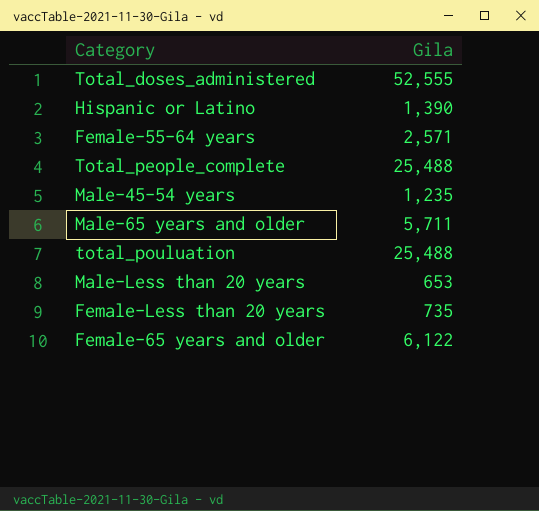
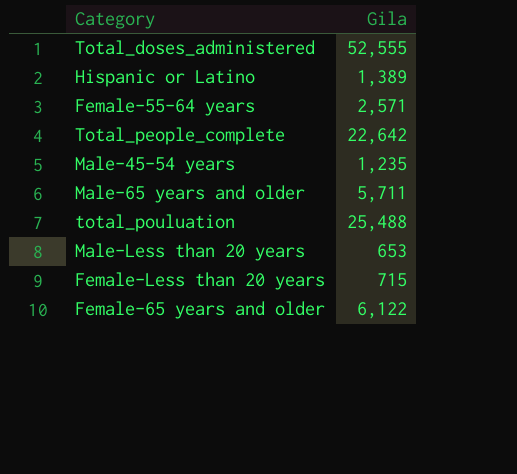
Hispanic or Latino | Gila: 1,390 -> 1,389
Total_people_complete | Gila: 25,488 -> 22,642
Female-Less than 20 years | Gila: 735 -> 715

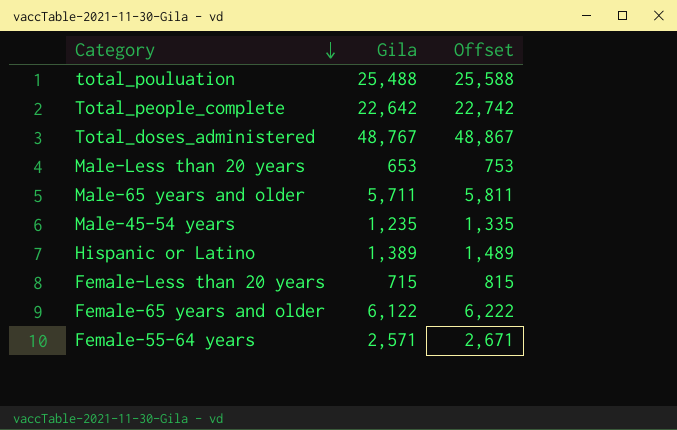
row order: none -> Category descending
column Offset | formula: none -> [Gila] + 100
Total_doses_administered | Gila: 52,555 -> 48,767

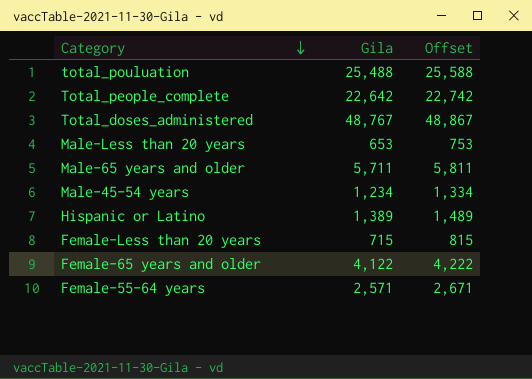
Male-45-54 years | Gila: 1,235 -> 1,234
Male-45-54 years | Offset: 1,335 -> 1,334
Female-65 years and older | Gila: 6,122 -> 4,122
Female-65 years and older | Offset: 6,222 -> 4,222

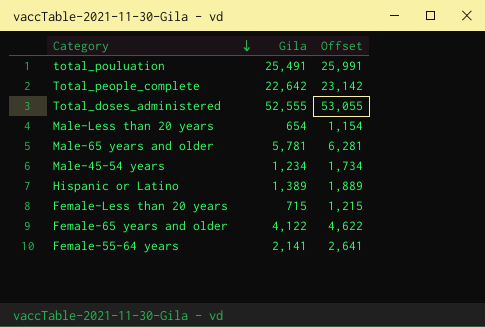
column Offset | formula: [Gila] + 100 -> [Gila] + 500
total_pouluation | Gila: 25,488 -> 25,491
Total_doses_administered | Gila: 48,767 -> 52,555
Male-Less than 20 years | Gila: 653 -> 654
Male-65 years and older | Gila: 5,711 -> 5,781
Female-55-64 years | Gila: 2,571 -> 2,141

